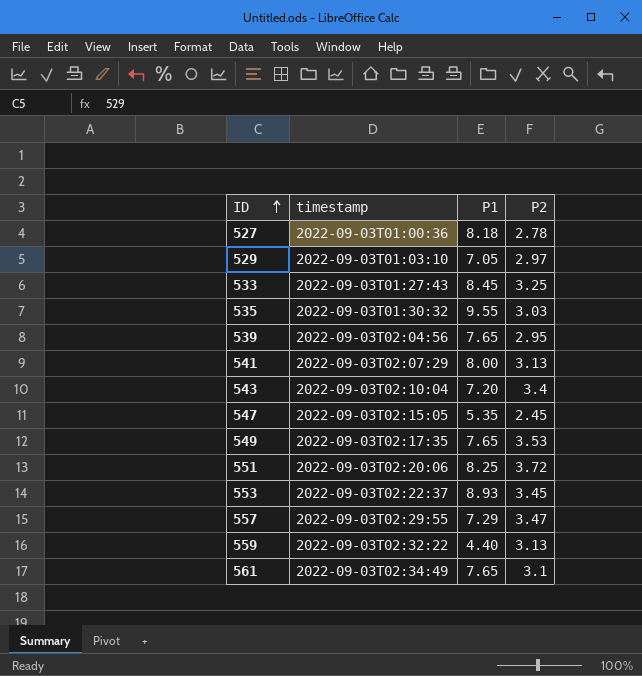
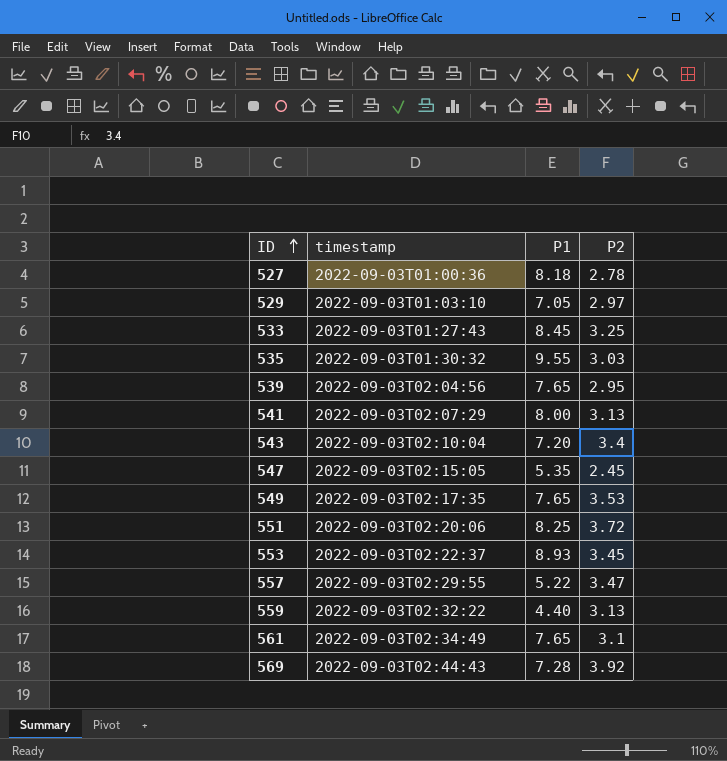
557 | P1: 7.29 -> 5.22
row 569: none -> 2022-09-03T02:44:43 | 7.28 | 3.92

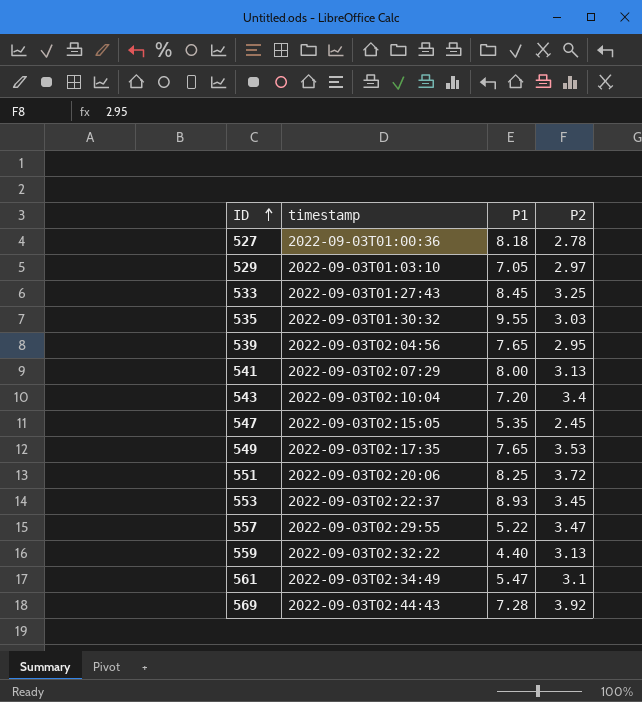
561 | P1: 7.65 -> 5.47

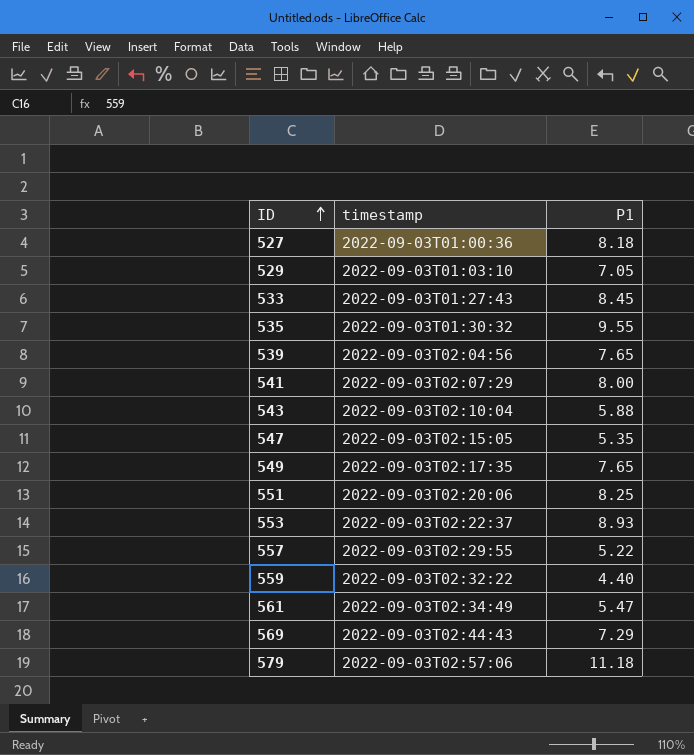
column P2 | position: 4 -> none
543 | P1: 7.20 -> 5.88
569 | P1: 7.28 -> 7.29
row 579: none -> 2022-09-03T02:57:06 | 11.18

